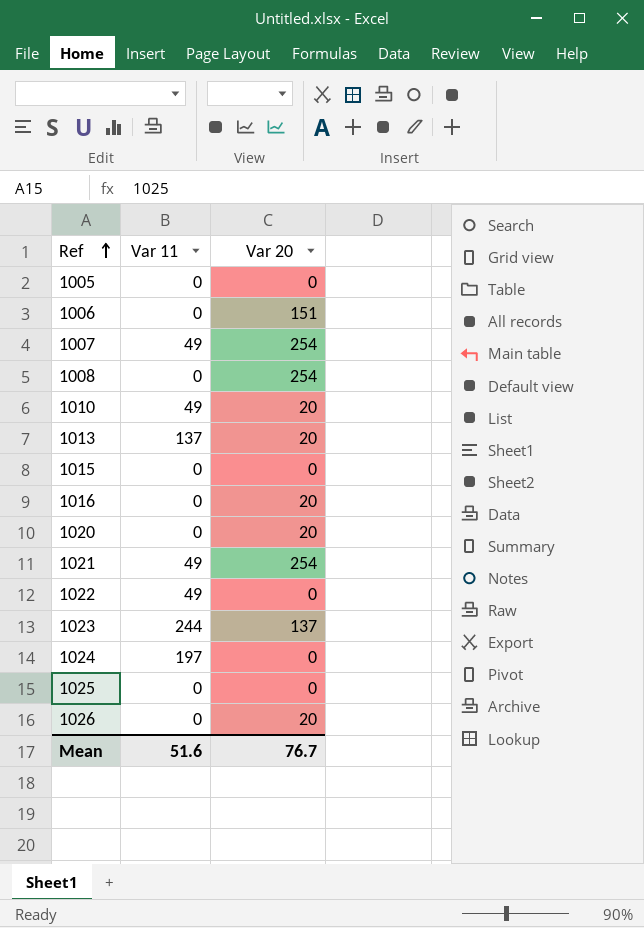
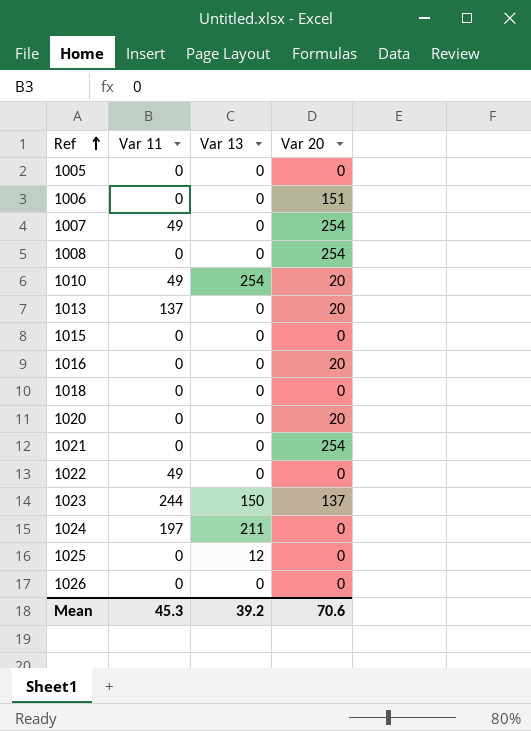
column Var 13 | position: none -> 3
row 1018: none -> 0 | 0 | 0
1021 | Var 11: 49 -> 0
1026 | Var 20: 20 -> 0
Mean | Var 11: 51.6 -> 45.3
Mean | Var 20: 76.7 -> 70.6

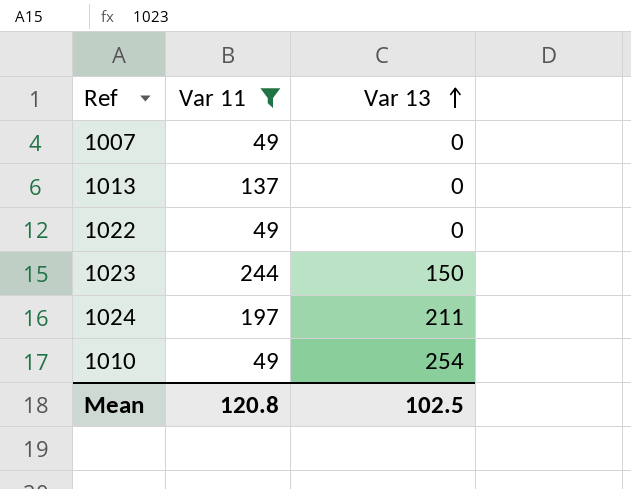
filter: none -> Var 11 != 0
row order: Ref ascending -> Var 13 ascending
column Var 20 | position: 4 -> none
Mean | Var 11: 45.3 -> 120.8
Mean | Var 13: 39.2 -> 102.5

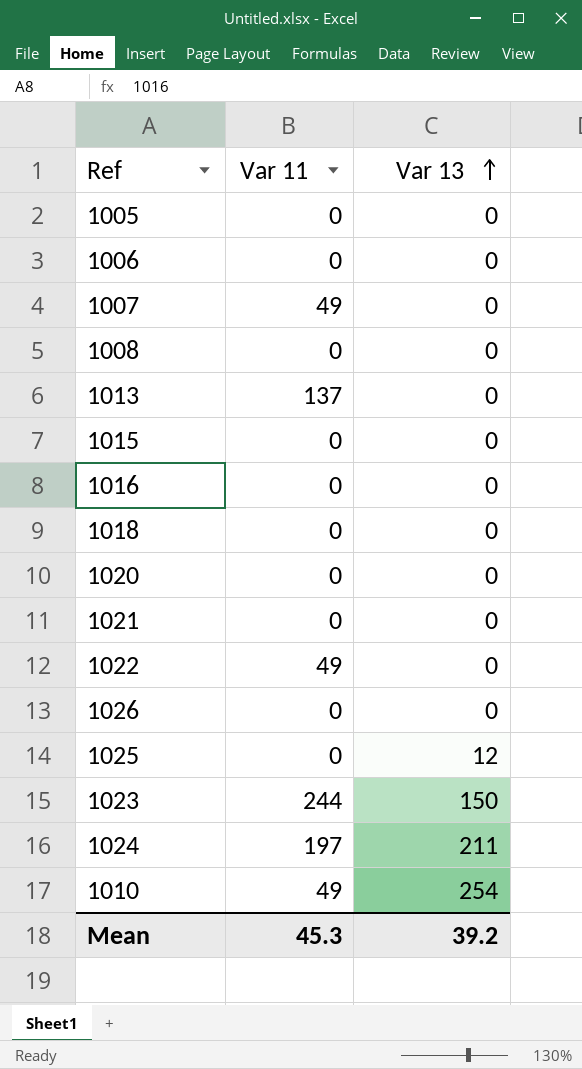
filter: Var 11 != 0 -> none
Mean | Var 11: 120.8 -> 45.3
Mean | Var 13: 102.5 -> 39.2

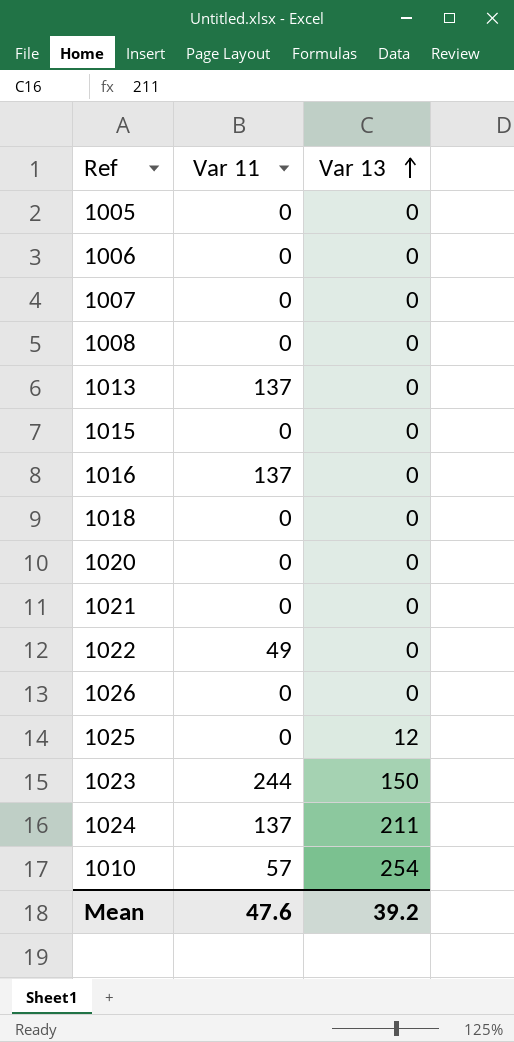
1007 | Var 11: 49 -> 0
1016 | Var 11: 0 -> 137
1024 | Var 11: 197 -> 137
1010 | Var 11: 49 -> 57
Mean | Var 11: 45.3 -> 47.6

